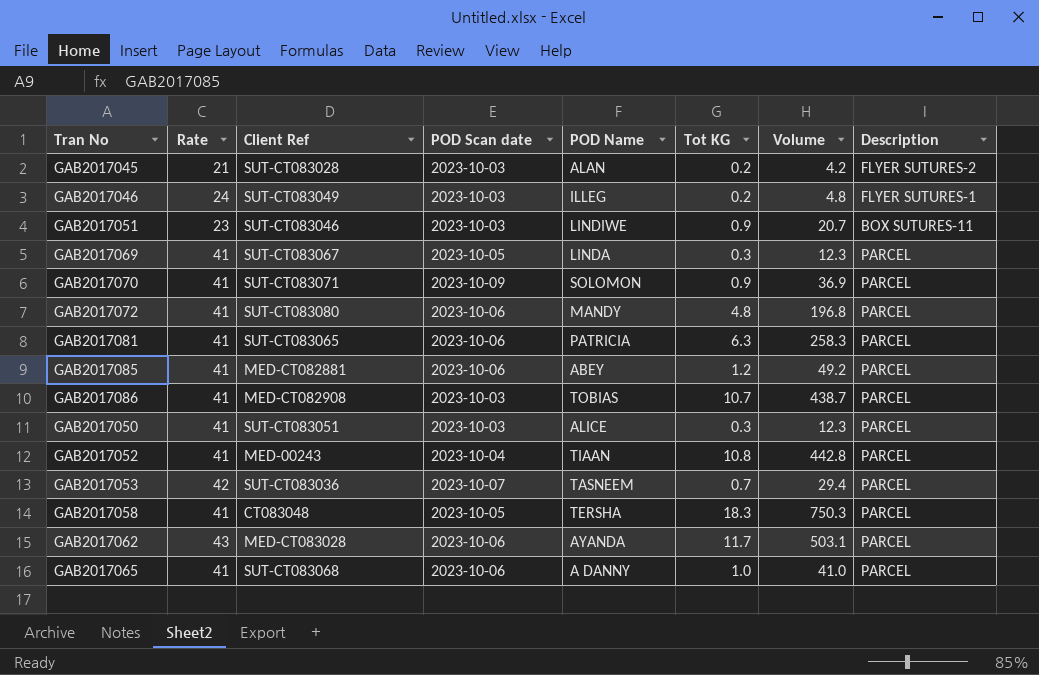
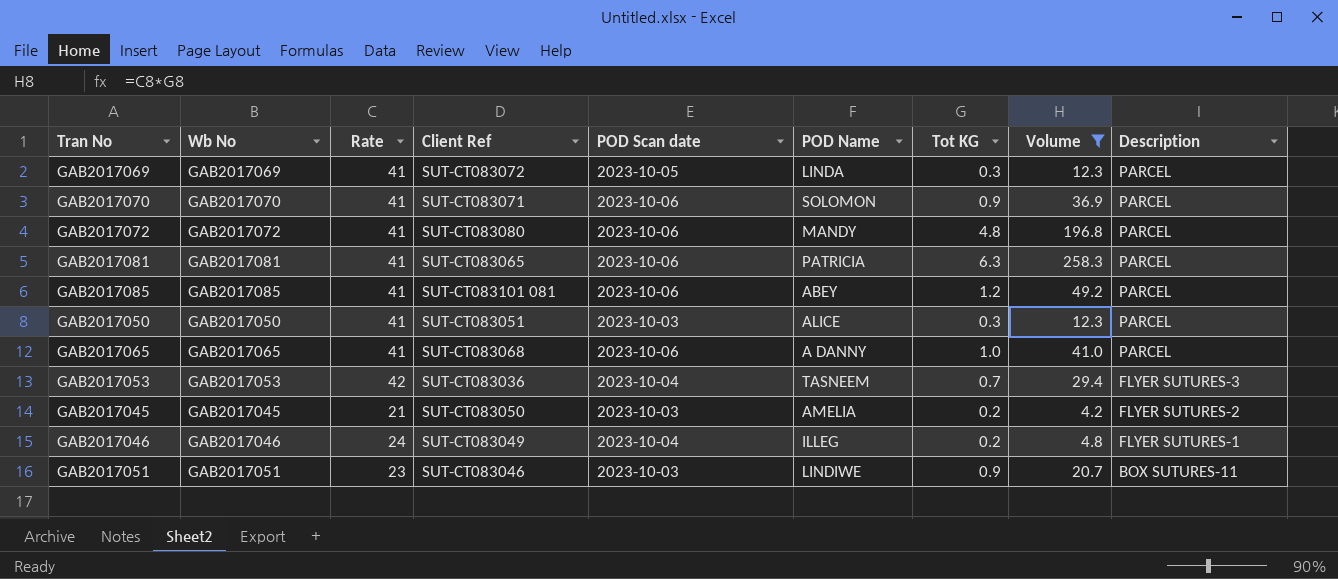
filter: none -> Volume <= 258.3
row order: none -> Description descending
column Wb No | position: none -> 2
GAB2017069 | Client Ref: SUT-CT083067 -> SUT-CT083072
GAB2017070 | POD Scan date: 2023-10-09 -> 2023-10-06
GAB2017085 | Client Ref: MED-CT082881 -> SUT-CT083101 081
GAB2017053 | POD Scan date: 2023-10-07 -> 2023-10-04
GAB2017053 | Description: PARCEL -> FLYER SUTURES-3
GAB2017045 | Client Ref: SUT-CT083028 -> SUT-CT083050
GAB2017045 | POD Name: ALAN -> AMELIA
GAB2017046 | POD Scan date: 2023-10-03 -> 2023-10-04

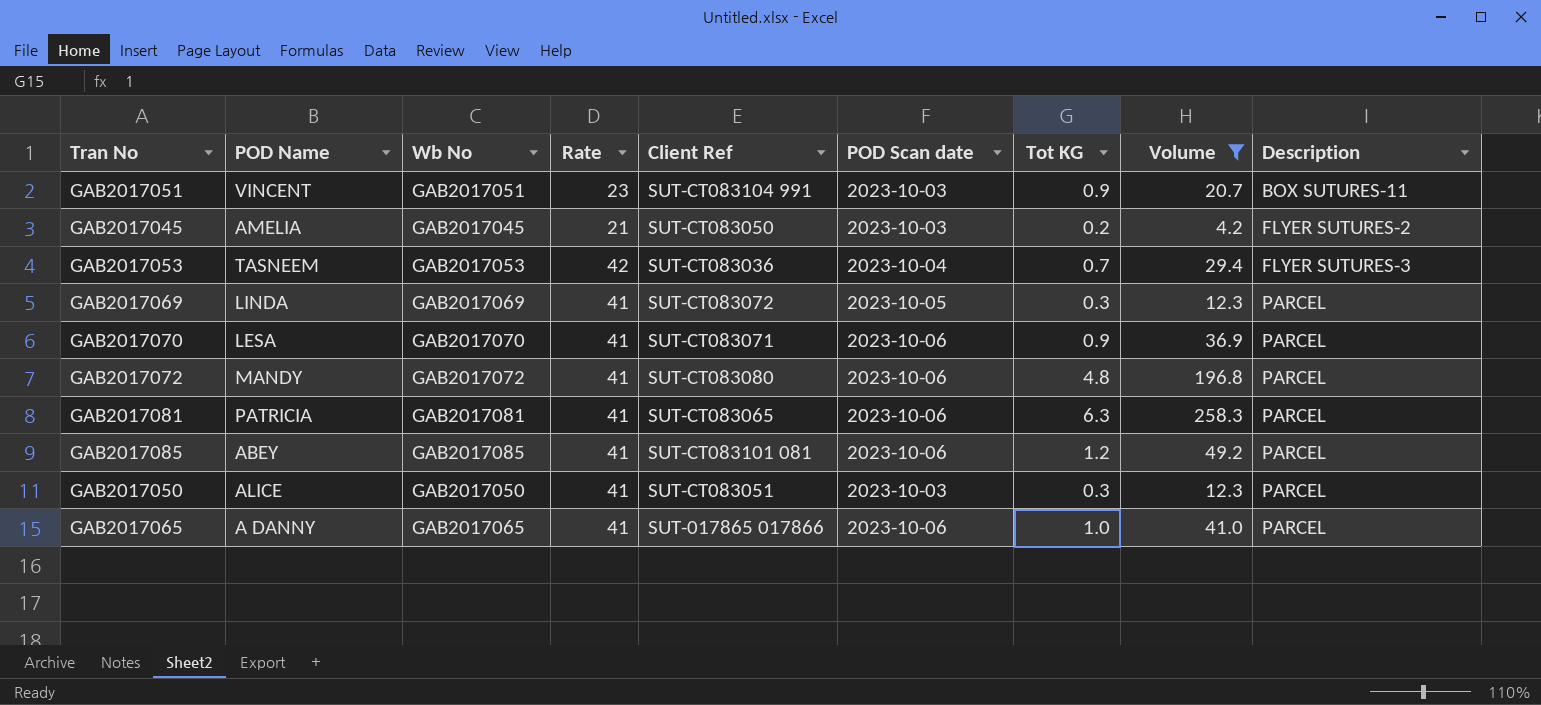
row order: Description descending -> Description ascending
column POD Name | position: 6 -> 2
row GAB2017046: GAB2017046 | 24 | SUT-CT083049 | 2023-10-04 | ILLEG | 0.2 | 4.8 | FLYER SUTURES-1 -> none
GAB2017051 | POD Name: LINDIWE -> VINCENT
GAB2017051 | Client Ref: SUT-CT083046 -> SUT-CT083104 991
GAB2017070 | POD Name: SOLOMON -> LESA
GAB2017065 | Client Ref: SUT-CT083068 -> SUT-017865 017866

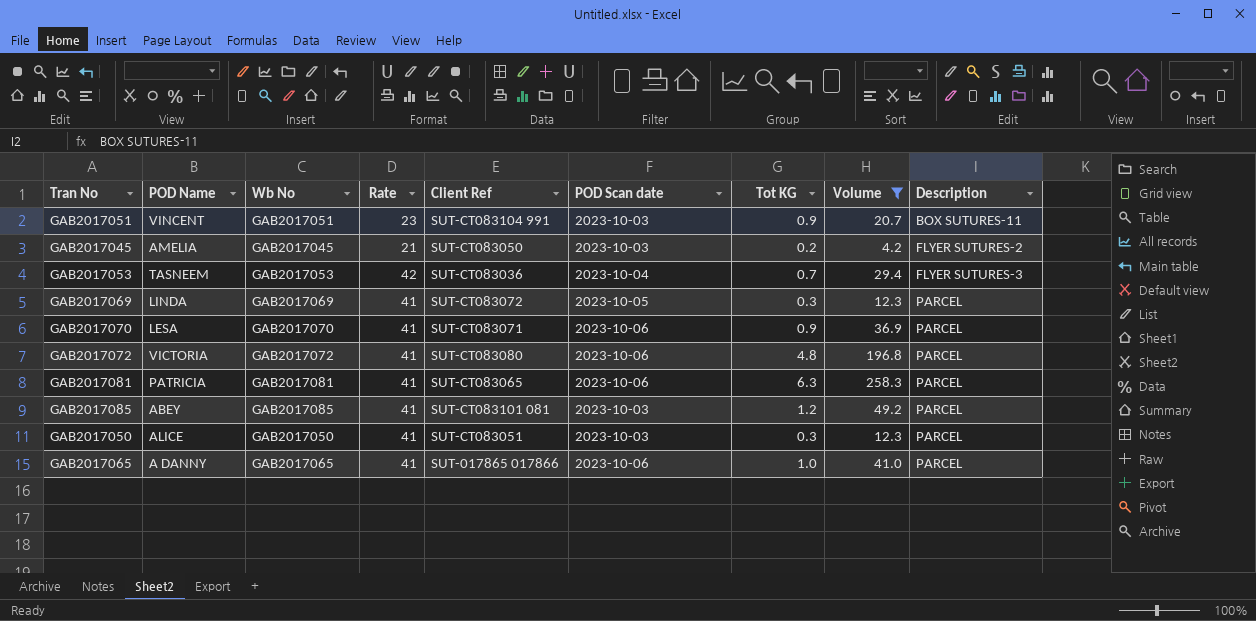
GAB2017072 | POD Name: MANDY -> VICTORIA
GAB2017085 | POD Scan date: 2023-10-06 -> 2023-10-03

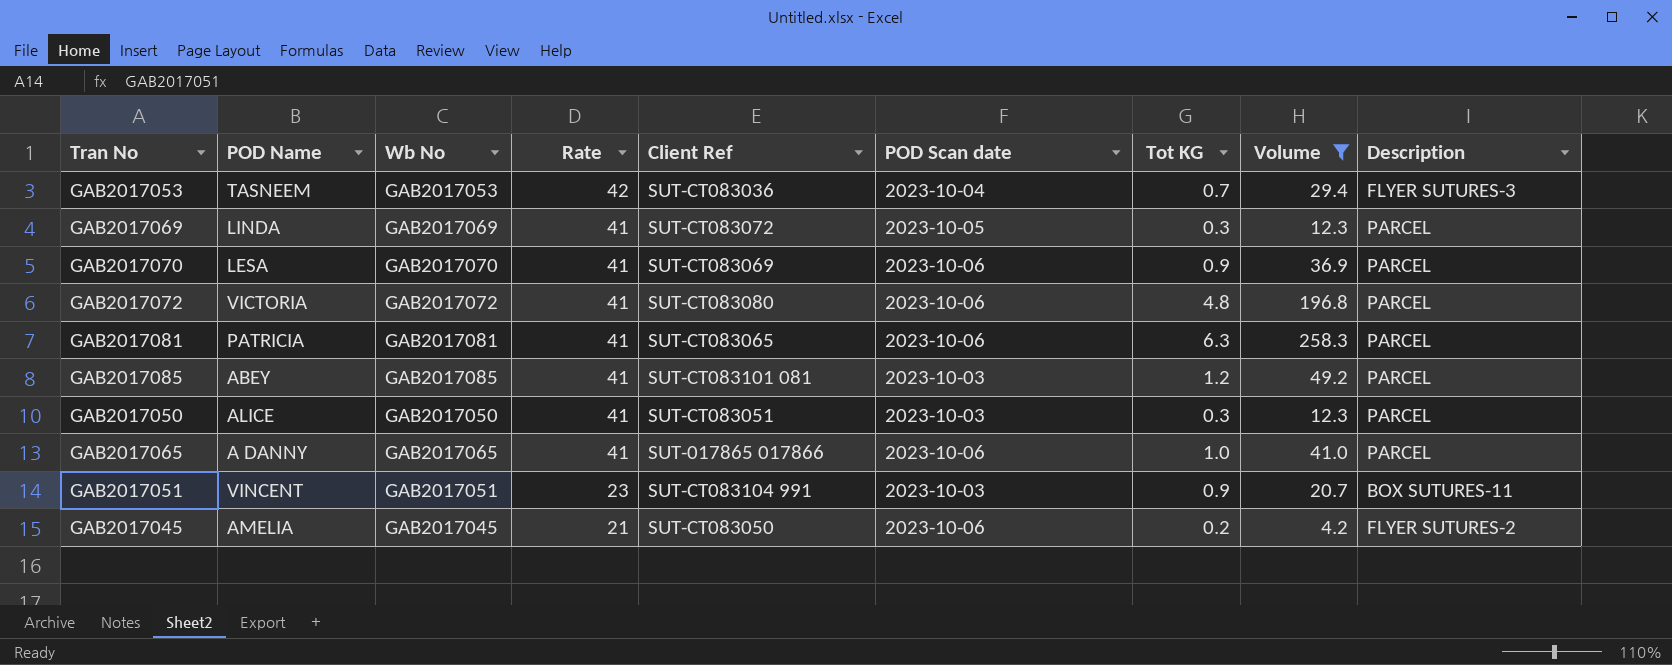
row order: Description ascending -> Rate descending
GAB2017070 | Client Ref: SUT-CT083071 -> SUT-CT083069
GAB2017045 | POD Scan date: 2023-10-03 -> 2023-10-06

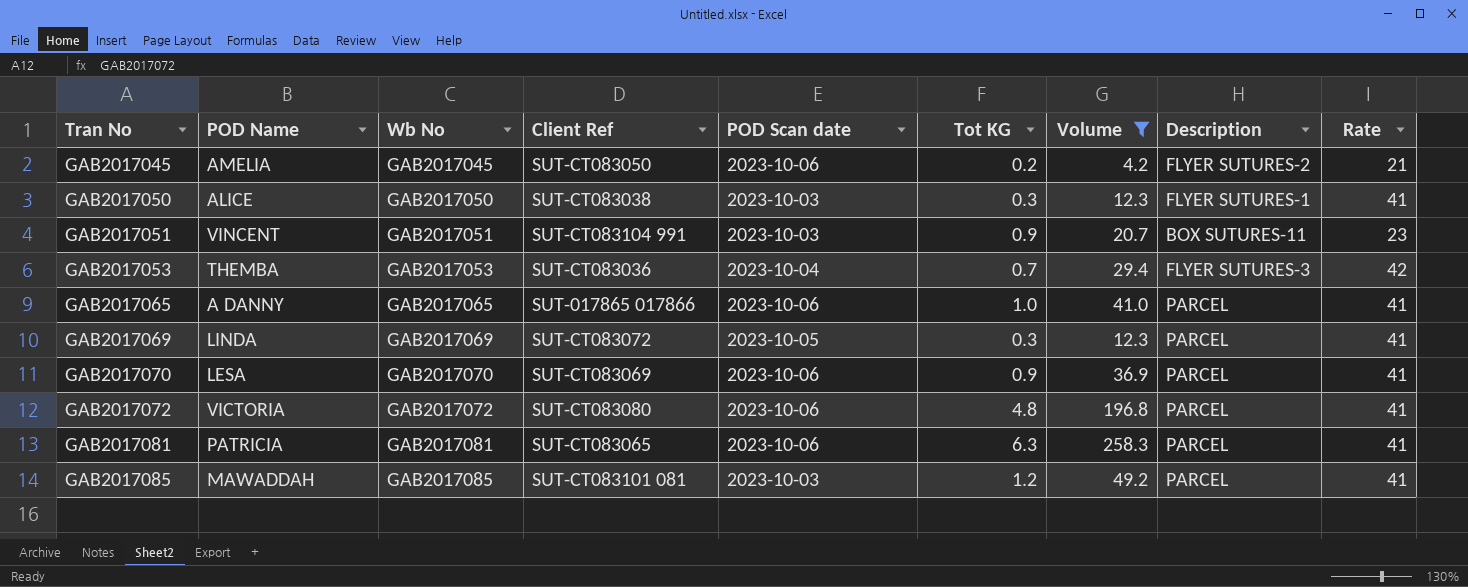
row order: Rate descending -> Tran No ascending
column Rate | position: 4 -> 9
GAB2017050 | Client Ref: SUT-CT083051 -> SUT-CT083038
GAB2017050 | Description: PARCEL -> FLYER SUTURES-1
GAB2017053 | POD Name: TASNEEM -> THEMBA
GAB2017085 | POD Name: ABEY -> MAWADDAH

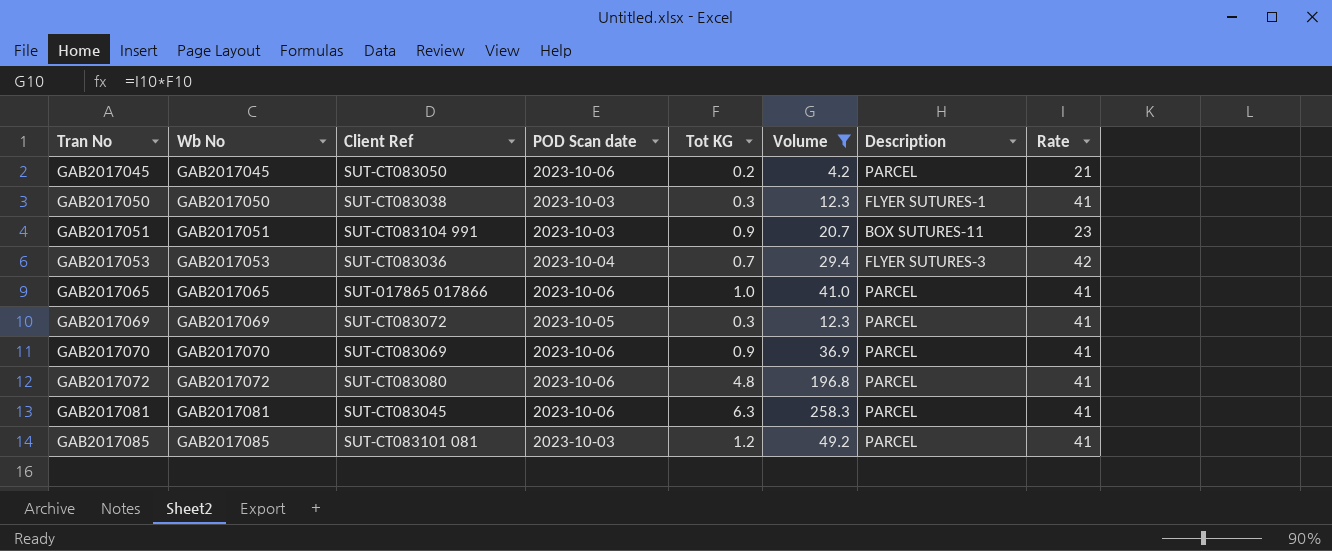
column POD Name | position: 2 -> none
GAB2017045 | Description: FLYER SUTURES-2 -> PARCEL
GAB2017081 | Client Ref: SUT-CT083065 -> SUT-CT083045

